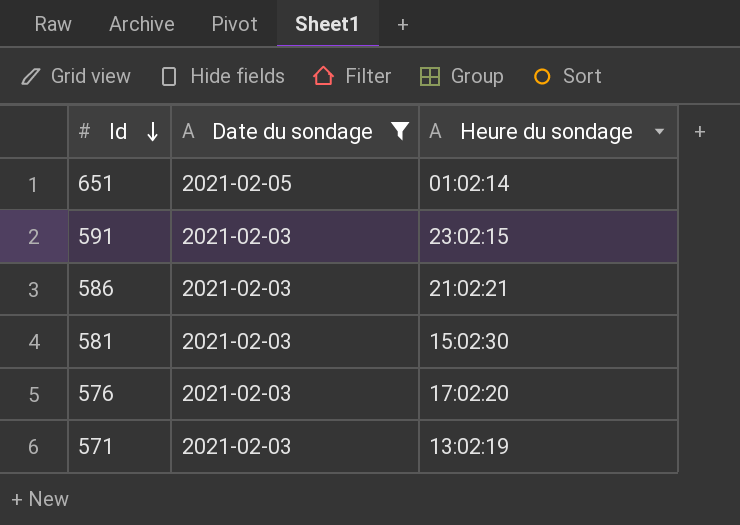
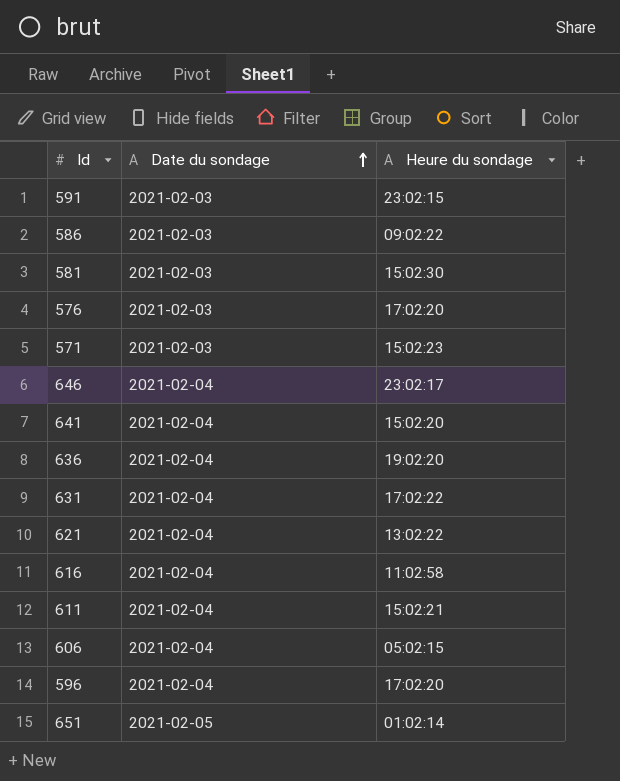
filter: Date du sondage != 2021-02-04 -> none
row order: Id descending -> Date du sondage ascending
586 | Heure du sondage: 21:02:21 -> 09:02:22
571 | Heure du sondage: 13:02:19 -> 15:02:23

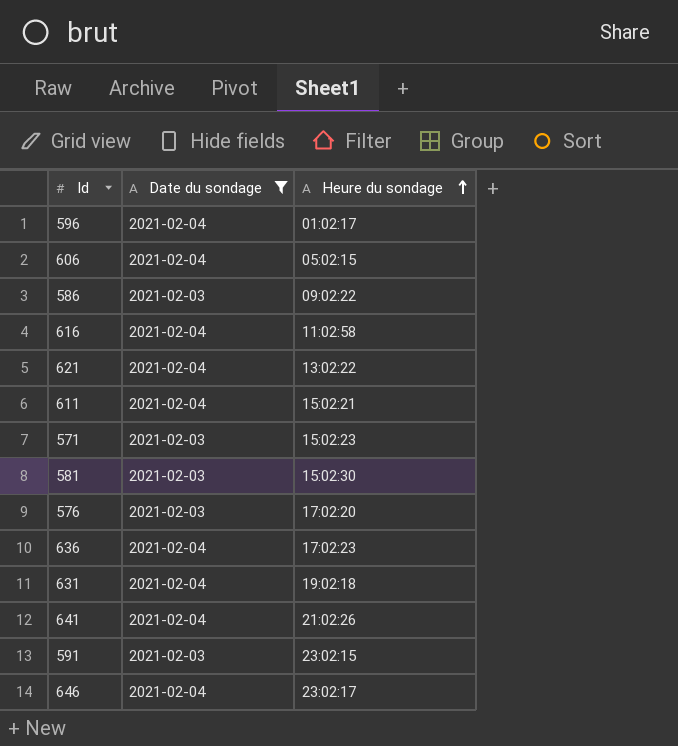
filter: none -> Date du sondage != 2021-02-05
row order: Date du sondage ascending -> Heure du sondage ascending
596 | Heure du sondage: 17:02:20 -> 01:02:17
636 | Heure du sondage: 19:02:20 -> 17:02:23
631 | Heure du sondage: 17:02:22 -> 19:02:18
641 | Heure du sondage: 15:02:20 -> 21:02:26

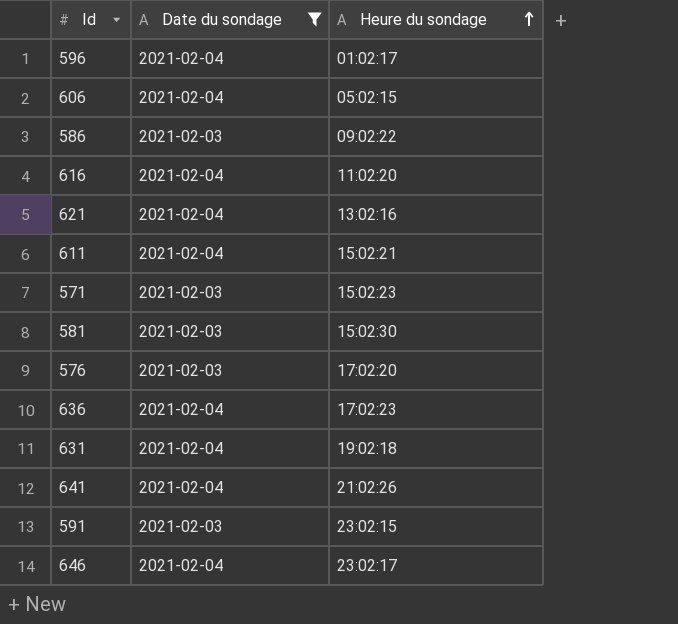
616 | Heure du sondage: 11:02:58 -> 11:02:20
621 | Heure du sondage: 13:02:22 -> 13:02:16

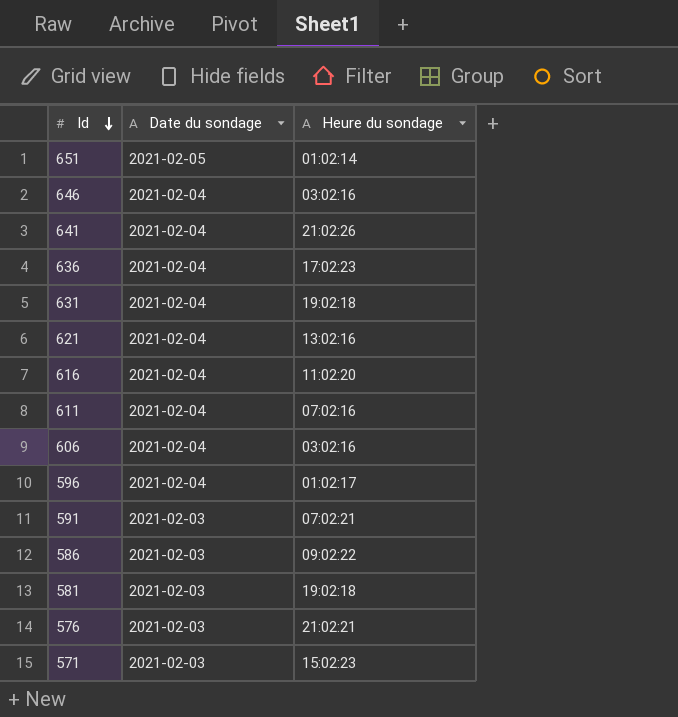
filter: Date du sondage != 2021-02-05 -> none
row order: Heure du sondage ascending -> Id descending
646 | Heure du sondage: 23:02:17 -> 03:02:16
611 | Heure du sondage: 15:02:21 -> 07:02:16
606 | Heure du sondage: 05:02:15 -> 03:02:16
591 | Heure du sondage: 23:02:15 -> 07:02:21
581 | Heure du sondage: 15:02:30 -> 19:02:18
576 | Heure du sondage: 17:02:20 -> 21:02:21

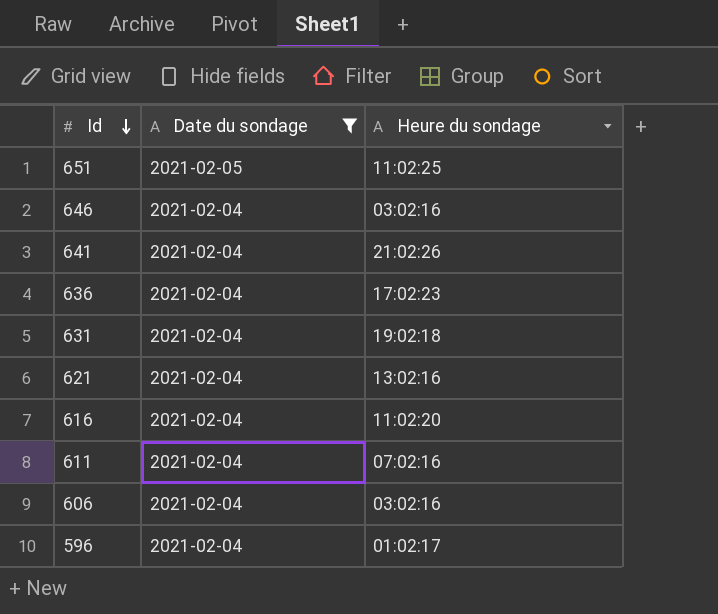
filter: none -> Date du sondage != 2021-02-03
651 | Heure du sondage: 01:02:14 -> 11:02:25

